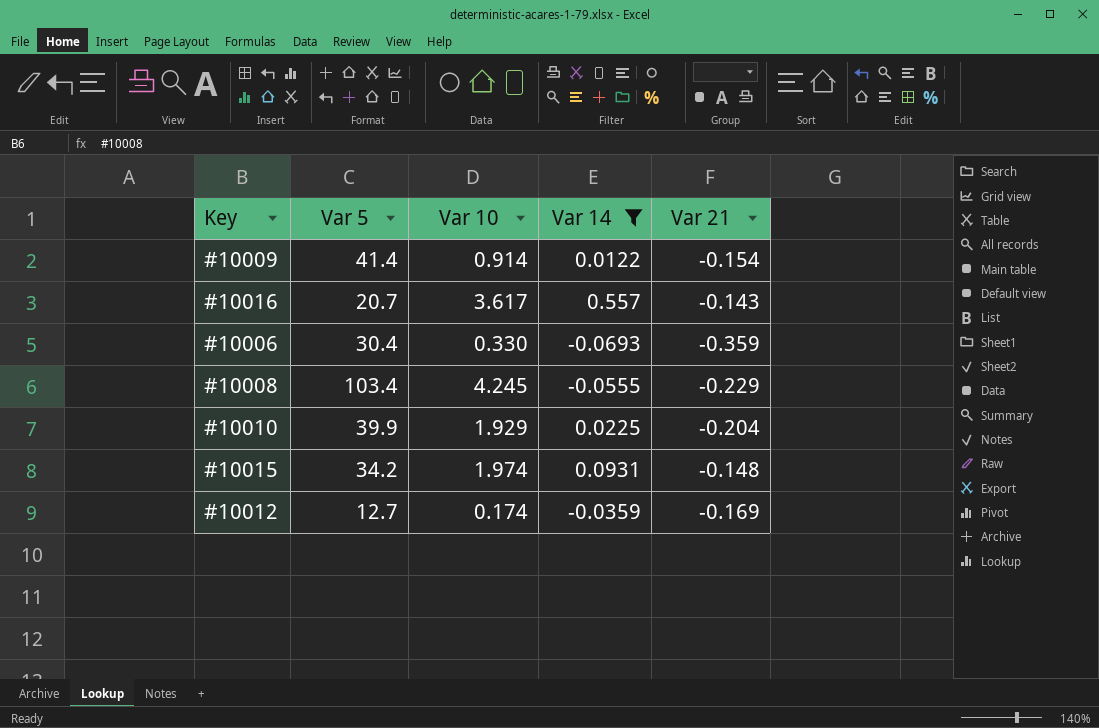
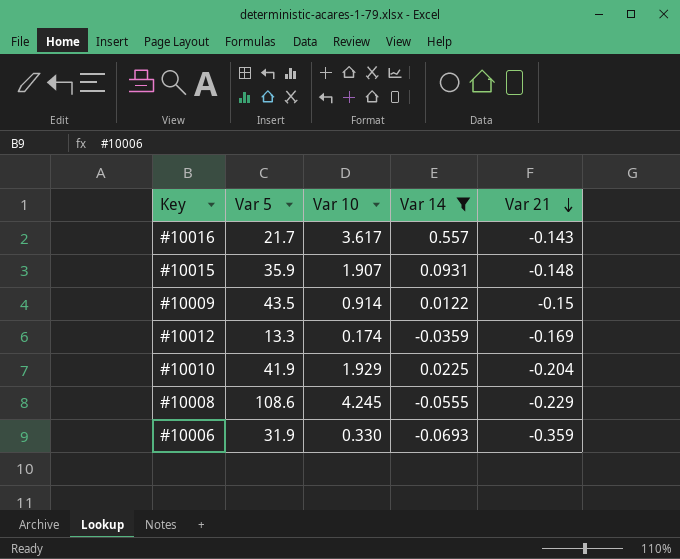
row order: none -> Var 21 descending
#10016 | Var 5: 20.7 -> 21.7
#10015 | Var 5: 34.2 -> 35.9
#10015 | Var 10: 1.974 -> 1.907
#10009 | Var 5: 41.4 -> 43.5
#10009 | Var 21: -0.154 -> -0.15
#10012 | Var 5: 12.7 -> 13.3
#10010 | Var 5: 39.9 -> 41.9
#10008 | Var 5: 103.4 -> 108.6
#10006 | Var 5: 30.4 -> 31.9

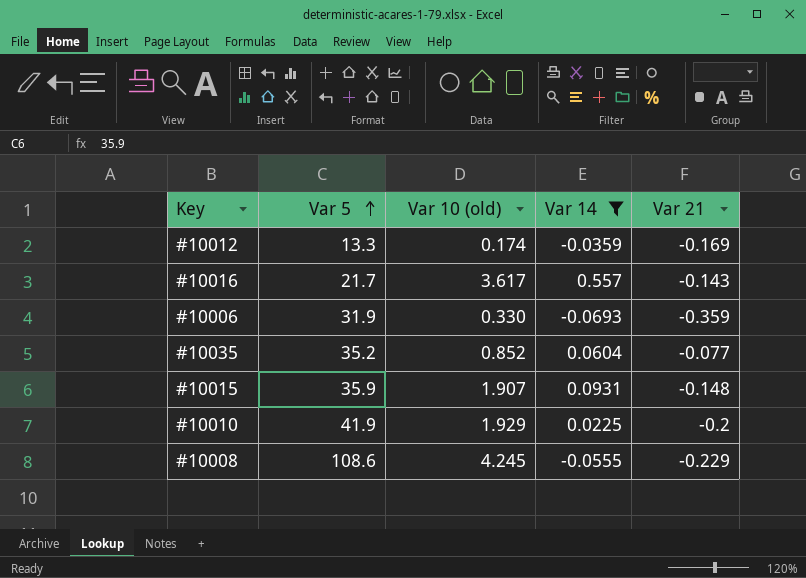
row order: Var 21 descending -> Var 5 ascending
column name: Var 10 -> Var 10 (old)
row #10009: 43.5 | 0.914 | 0.0122 | -0.15 -> none
row #10035: none -> 35.2 | 0.852 | 0.0604 | -0.077
#10010 | Var 21: -0.204 -> -0.2

